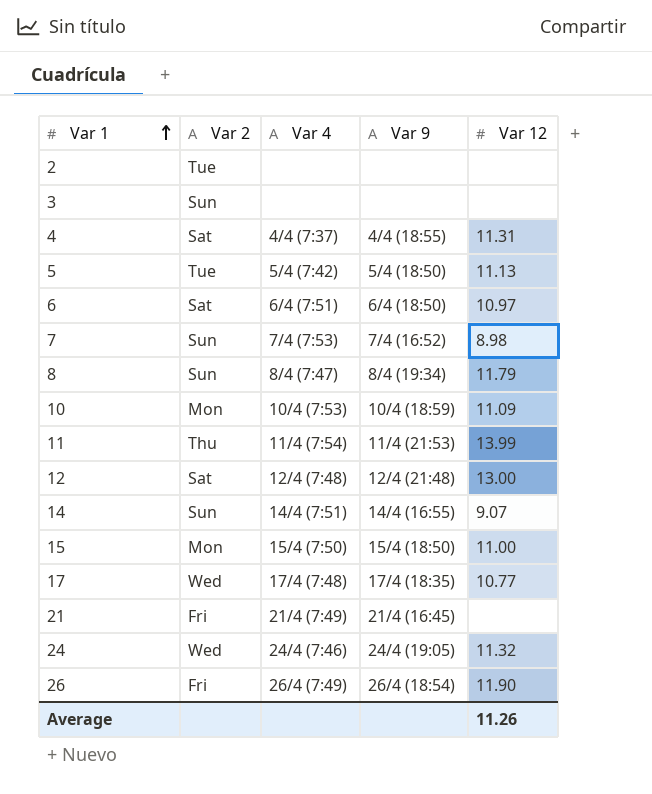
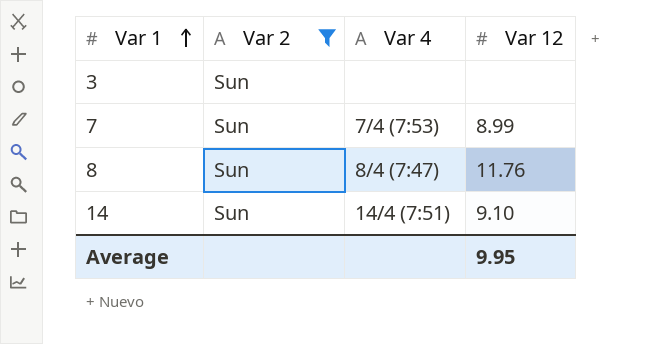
filter: none -> Var 2 = Sun
column Var 9 | position: 4 -> none
7 | Var 12: 8.98 -> 8.99
8 | Var 12: 11.79 -> 11.76
14 | Var 12: 9.07 -> 9.10
Average | Var 12: 11.26 -> 9.95

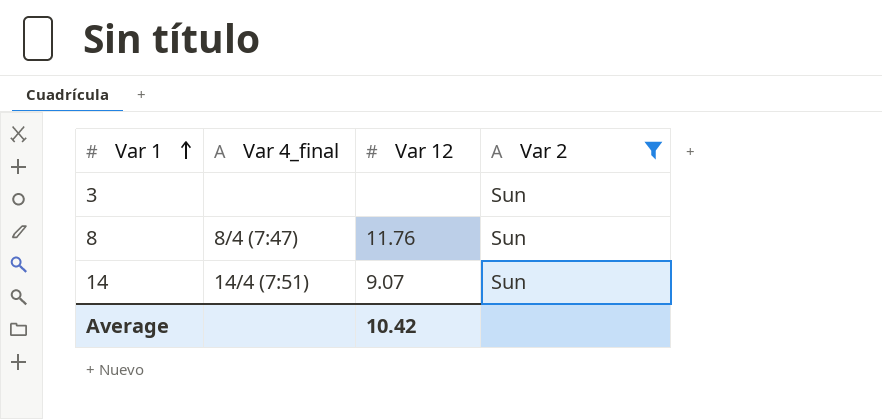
column name: Var 4 -> Var 4_final
column Var 2 | position: 2 -> 4
row 7: Sun | 7/4 (7:53) | 8.99 -> none
14 | Var 12: 9.10 -> 9.07
Average | Var 12: 9.95 -> 10.42

